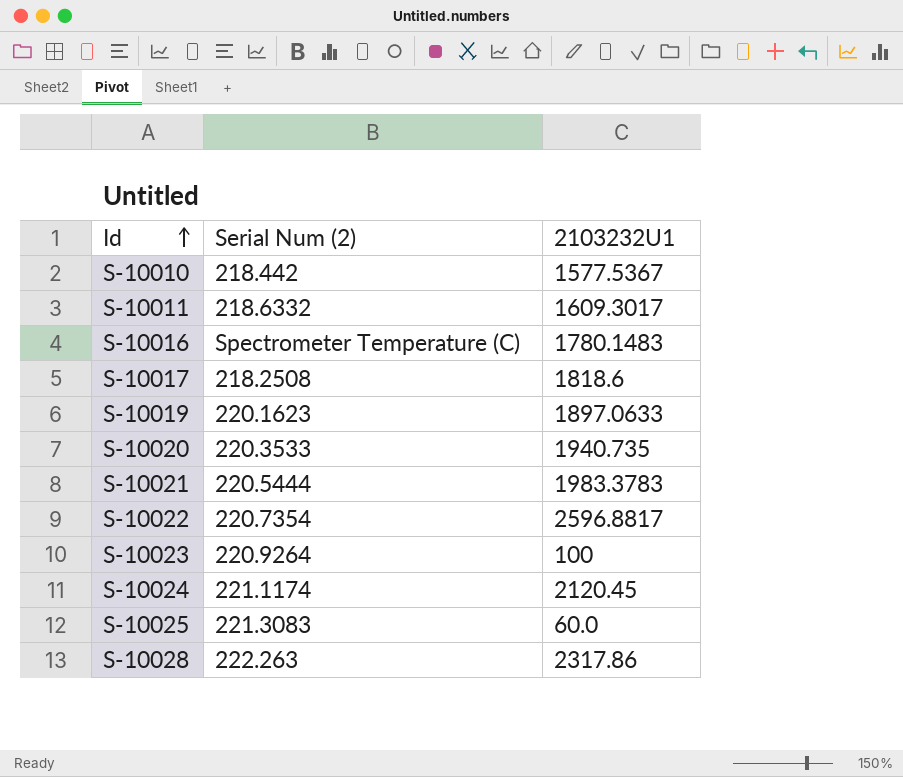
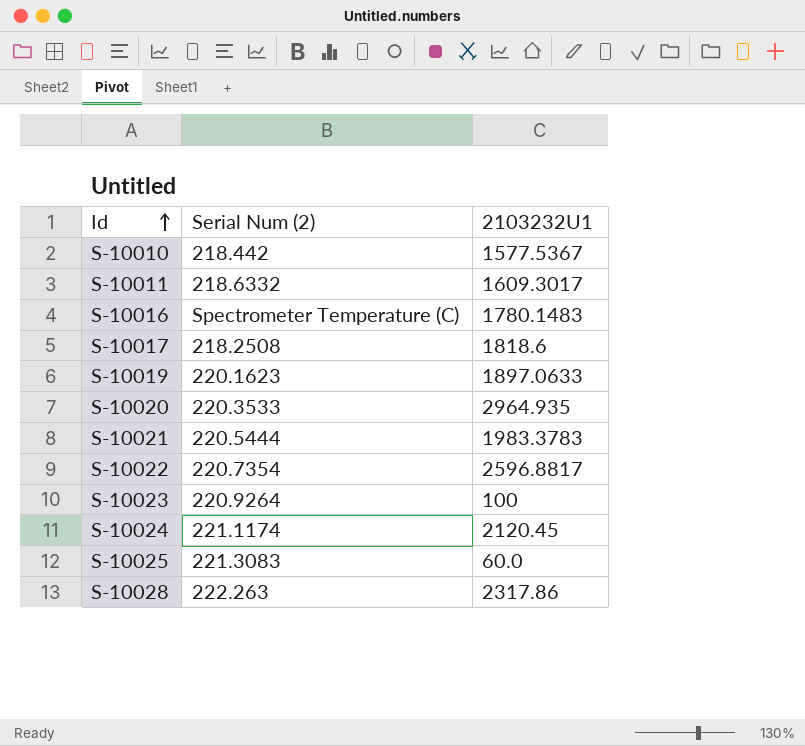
S-10020 | 2103232U1: 1940.735 -> 2964.935

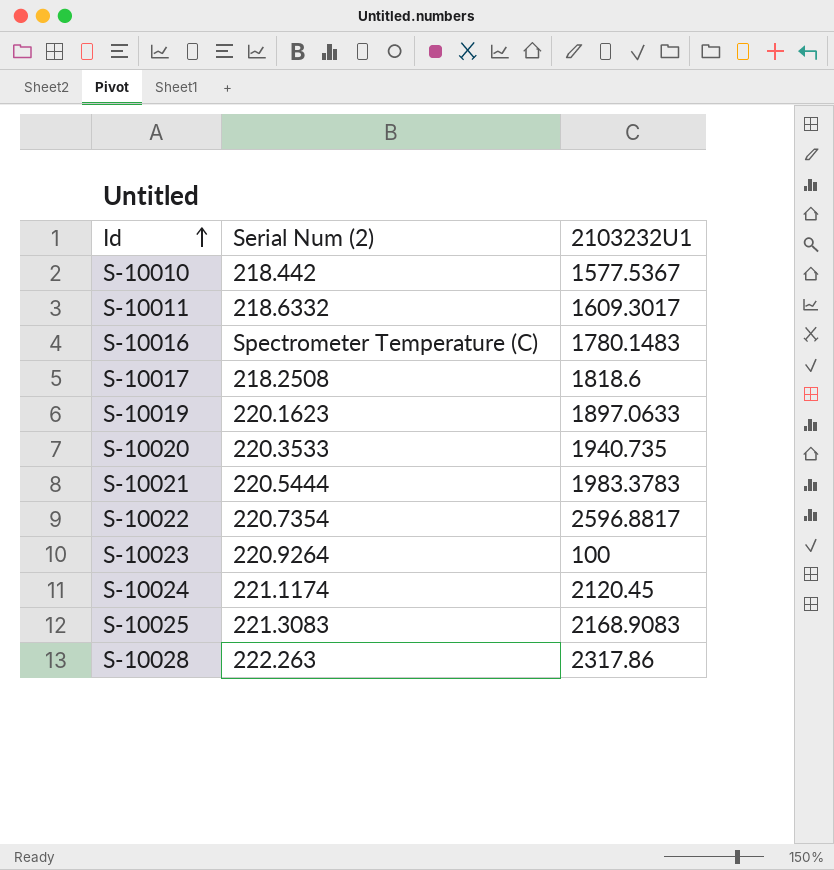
S-10020 | 2103232U1: 2964.935 -> 1940.735
S-10025 | 2103232U1: 60.0 -> 2168.9083

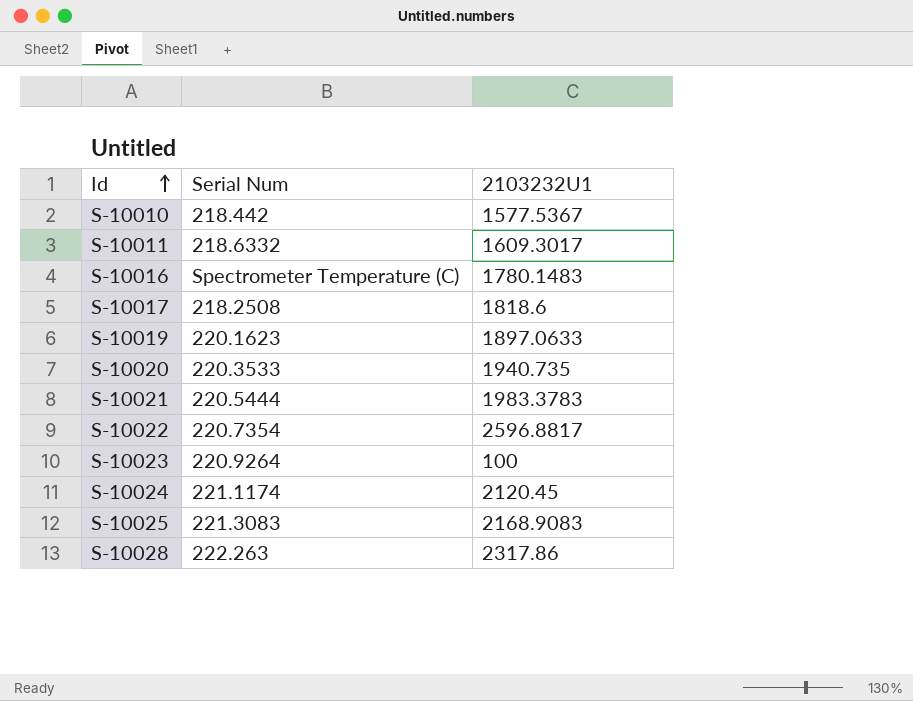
column name: Serial Num (2) -> Serial Num

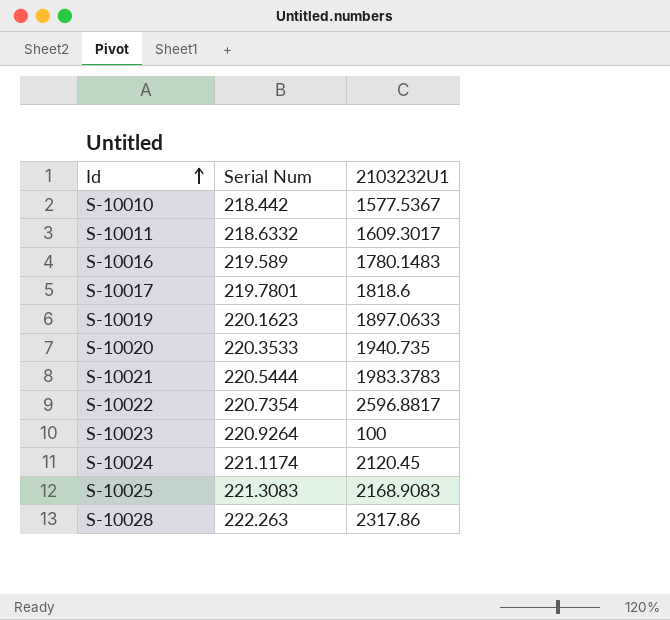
S-10016 | Serial Num: Spectrometer Temperature (C) -> 219.589
S-10017 | Serial Num: 218.2508 -> 219.7801

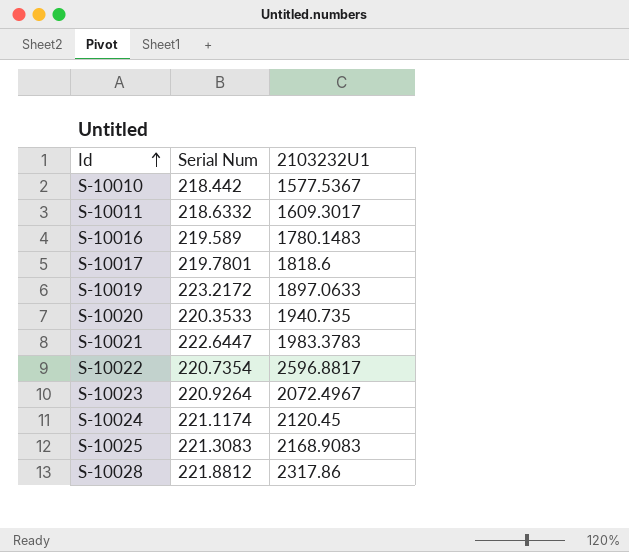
S-10019 | Serial Num: 220.1623 -> 223.2172
S-10021 | Serial Num: 220.5444 -> 222.6447
S-10023 | 2103232U1: 100 -> 2072.4967
S-10028 | Serial Num: 222.263 -> 221.8812

